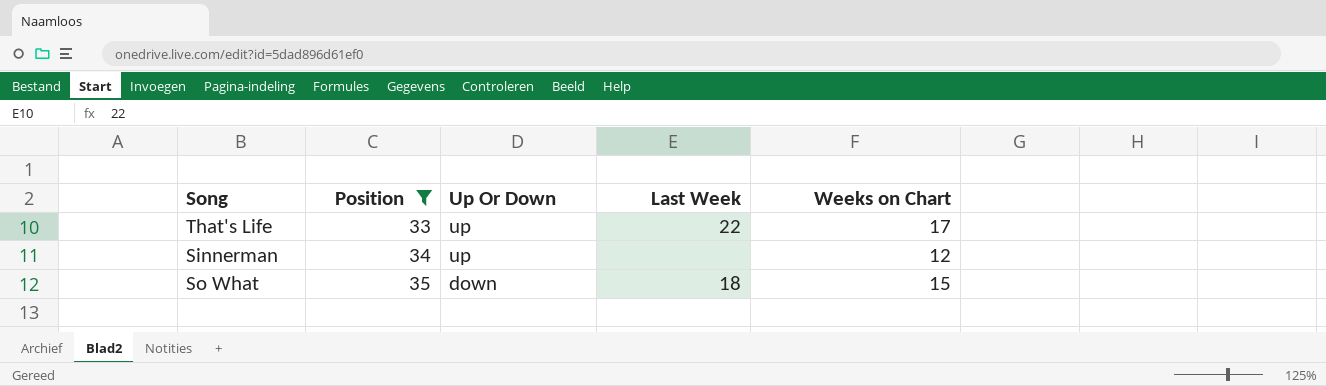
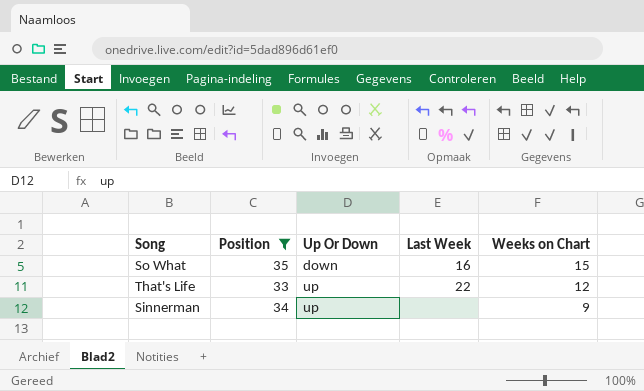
row order: Position ascending -> Up Or Down ascending
So What | Last Week: 18 -> 16
That's Life | Weeks on Chart: 17 -> 12
Sinnerman | Weeks on Chart: 12 -> 9

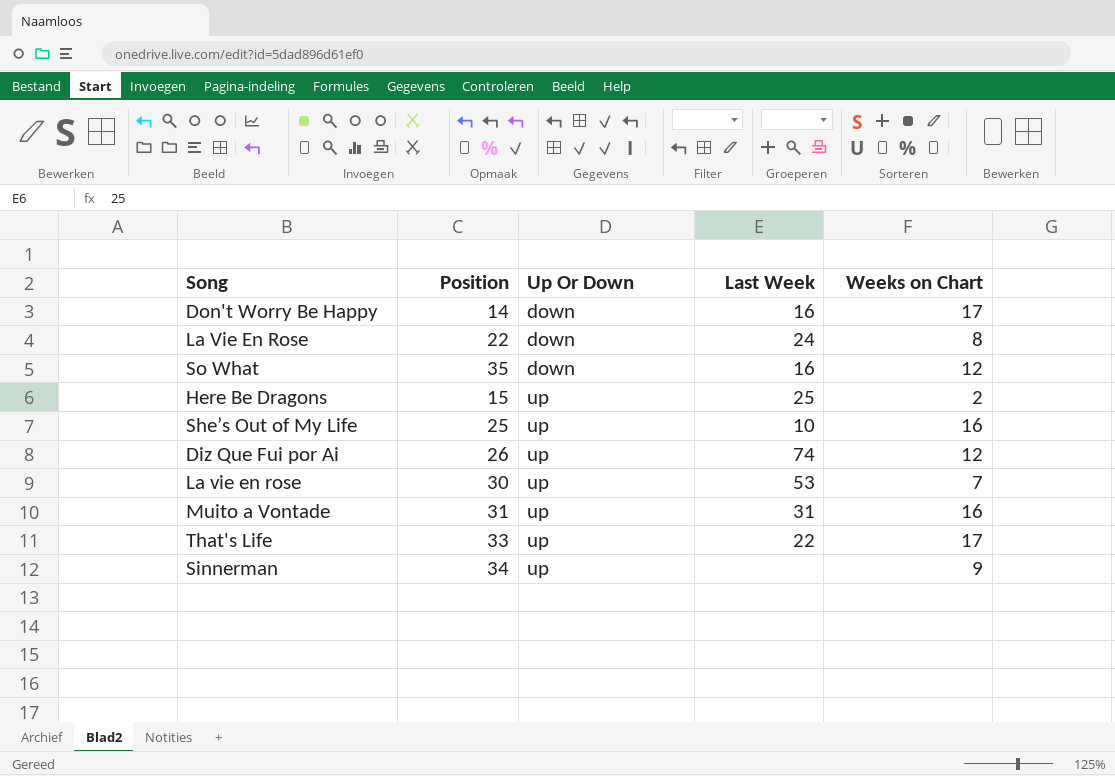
filter: Position >= 33 -> none
So What | Weeks on Chart: 15 -> 12
That's Life | Weeks on Chart: 12 -> 17

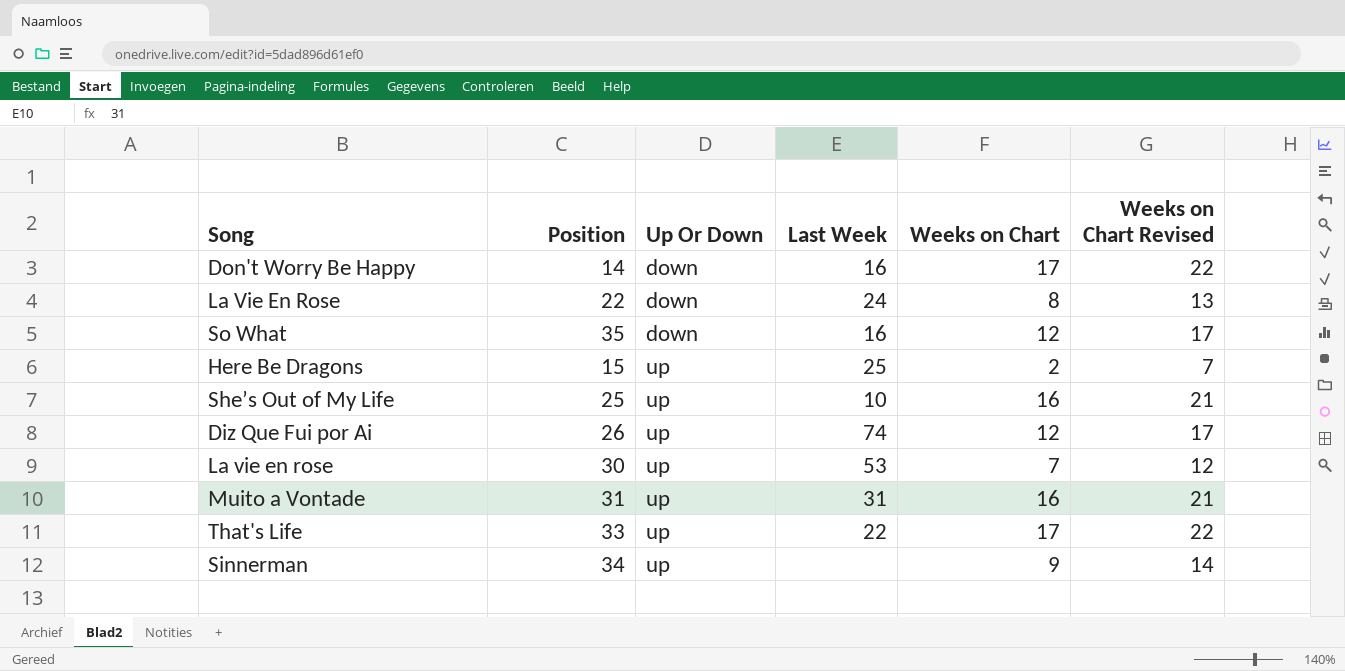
column Weeks on Chart Revised | formula: none -> [Weeks on Chart] + 5

